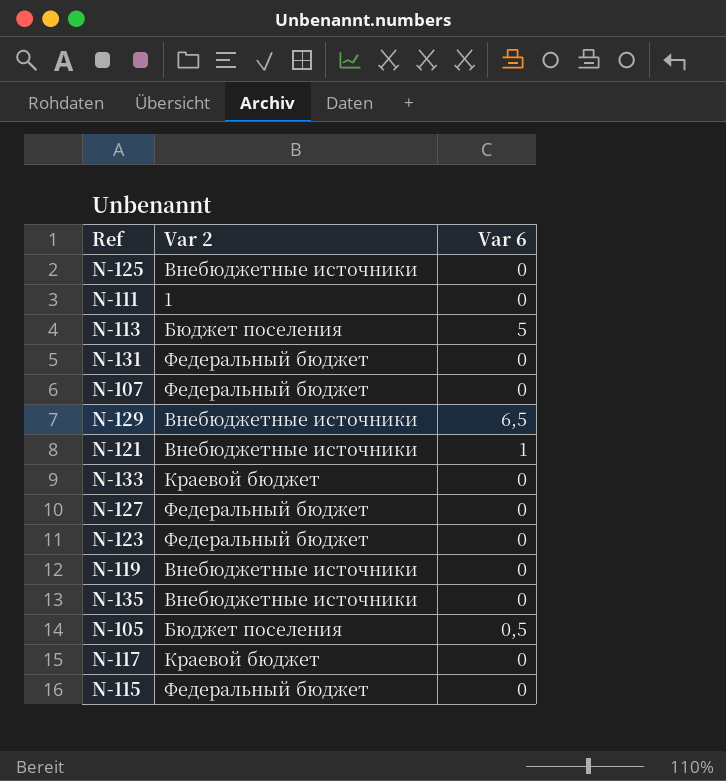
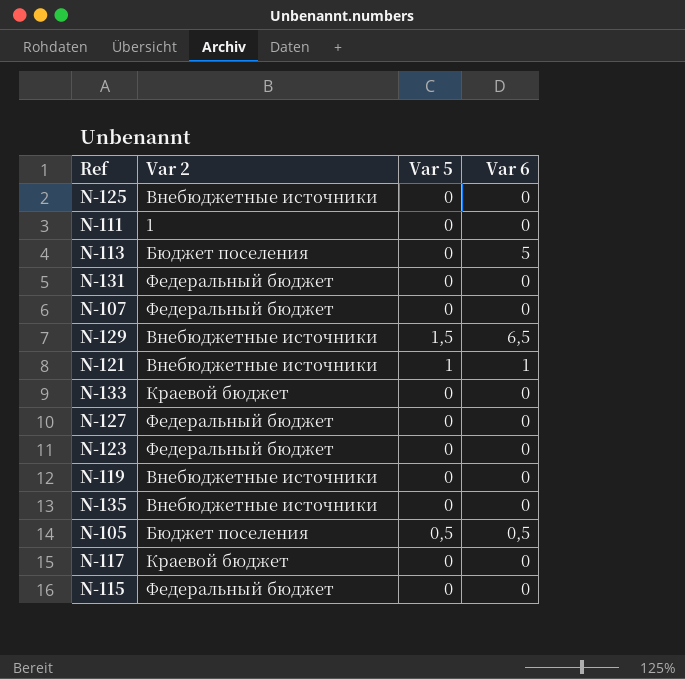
column Var 5 | position: none -> 3

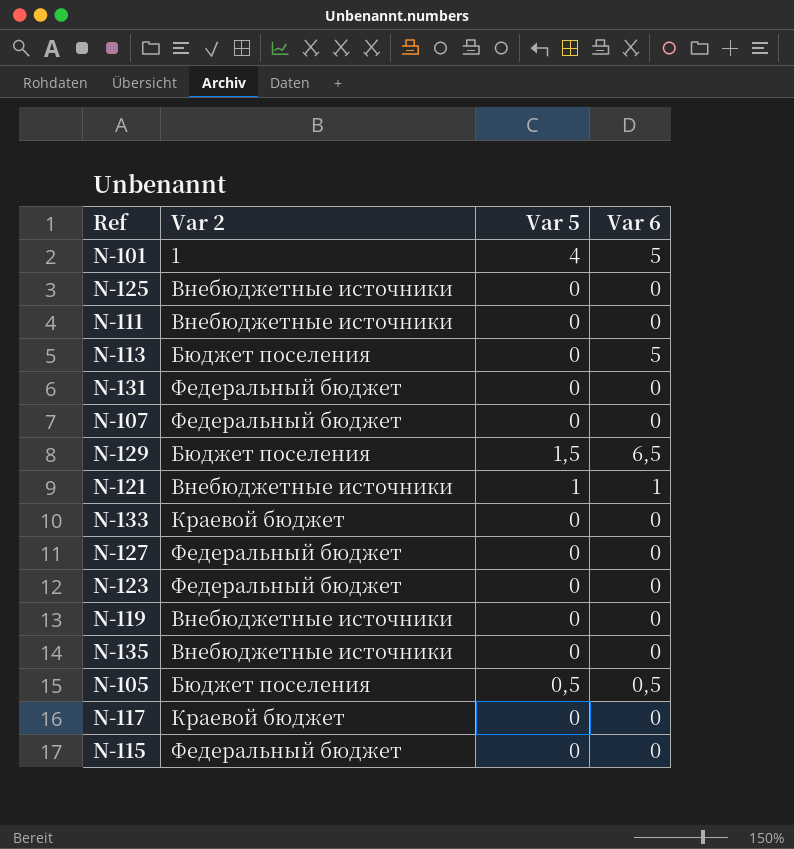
row N-101: none -> 1 | 4 | 5
N-111 | Var 2: 1 -> Внебюджетные источники
N-129 | Var 2: Внебюджетные источники -> Бюджет поселения

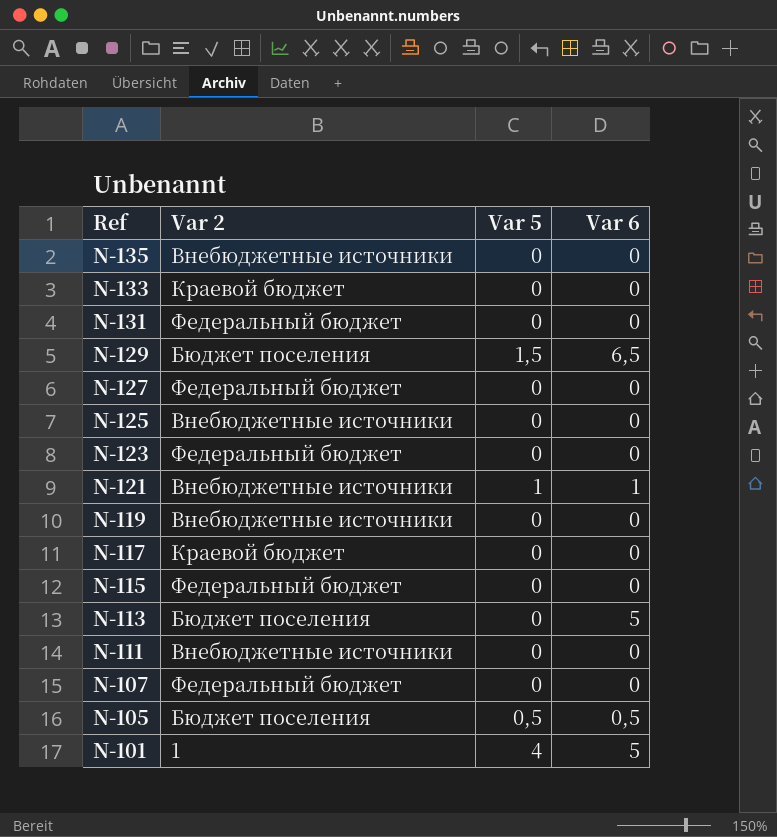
row order: none -> Ref descending

